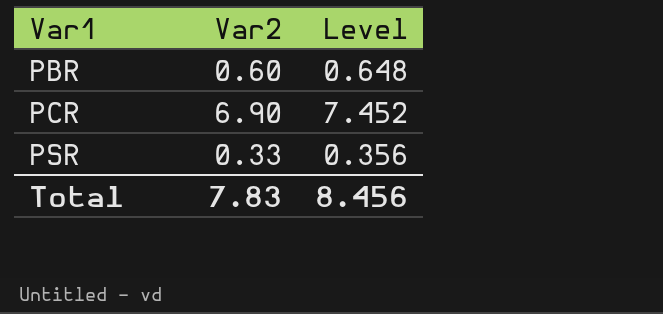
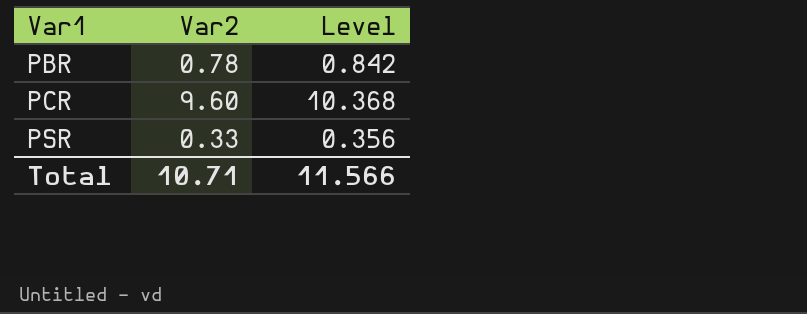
PBR | Var2: 0.60 -> 0.78
PBR | Level: 0.648 -> 0.842
PCR | Var2: 6.90 -> 9.60
PCR | Level: 7.452 -> 10.368
Total | Var2: 7.83 -> 10.71
Total | Level: 8.456 -> 11.566

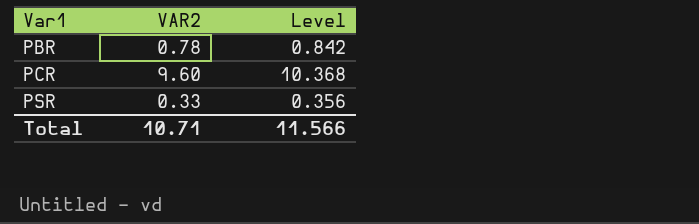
column name: Var2 -> VAR2

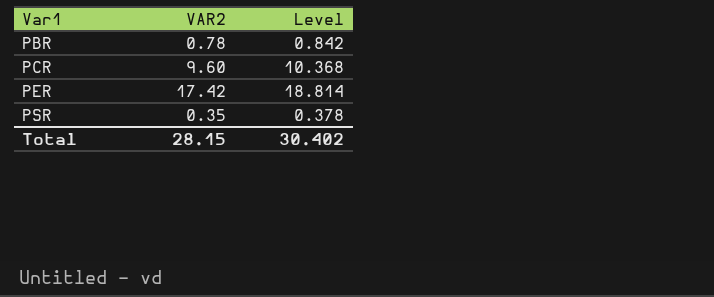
row PER: none -> 17.42 | 18.814
PSR | VAR2: 0.33 -> 0.35
PSR | Level: 0.356 -> 0.378
Total | VAR2: 10.71 -> 28.15
Total | Level: 11.566 -> 30.402

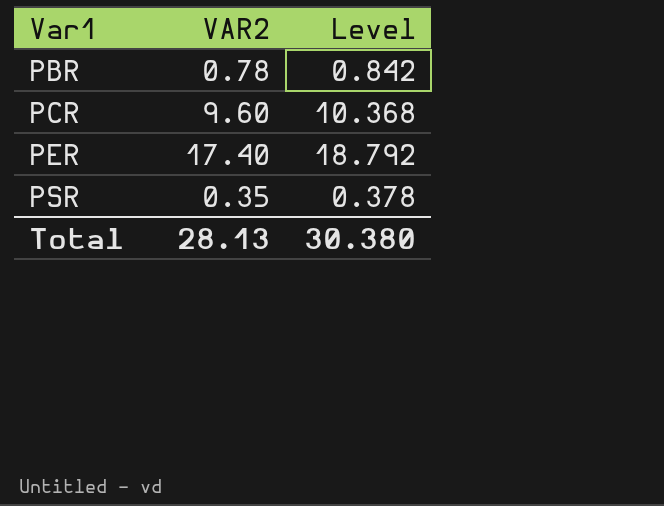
PER | VAR2: 17.42 -> 17.40
PER | Level: 18.814 -> 18.792
Total | VAR2: 28.15 -> 28.13
Total | Level: 30.402 -> 30.380

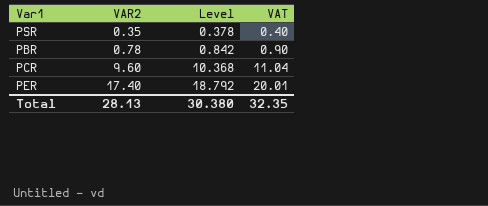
row order: Var1 ascending -> VAR2 ascending
column VAT | formula: none -> [VAR2] * 1.15

